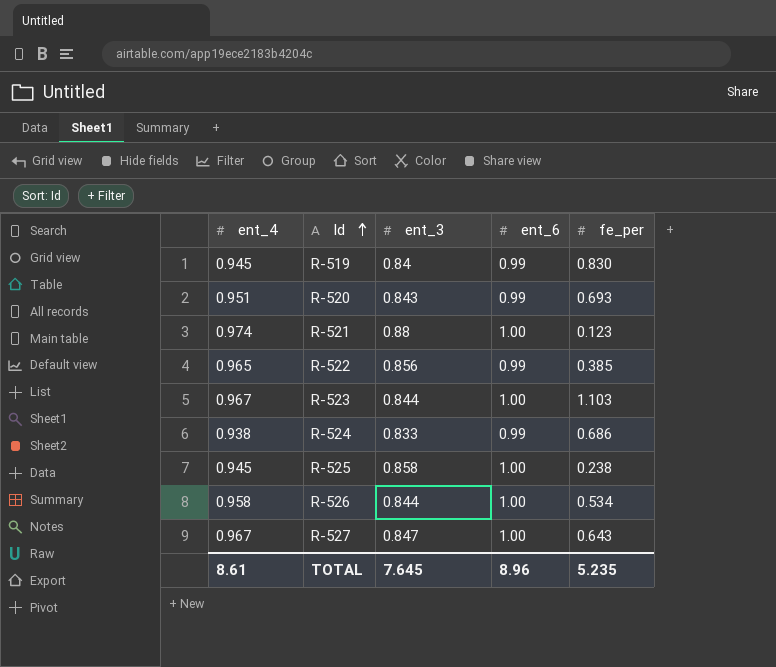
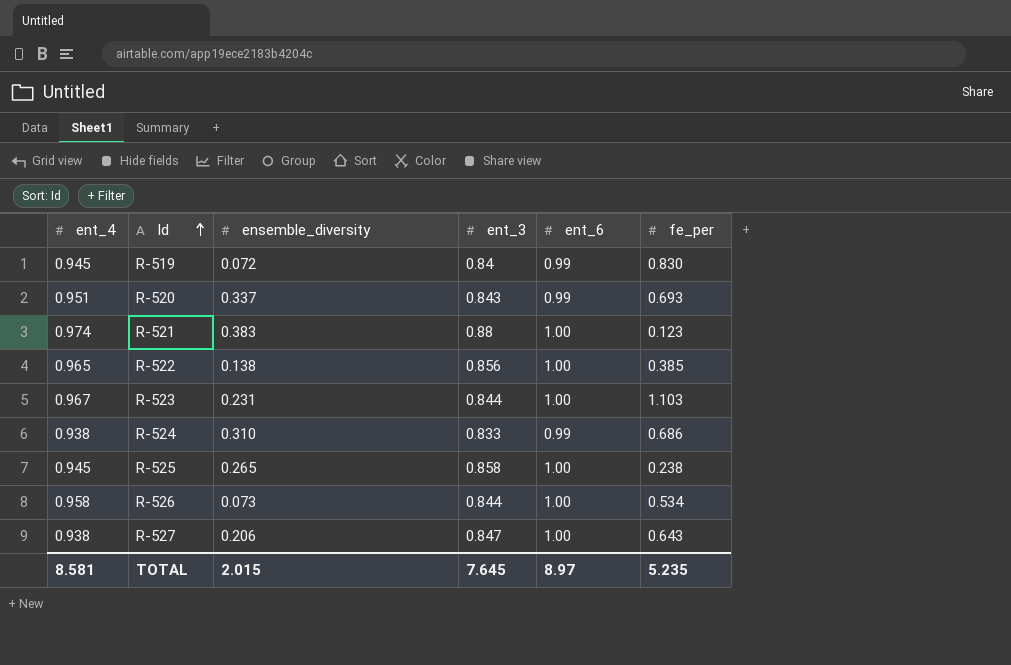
column ensemble_diversity | position: none -> 3
R-522 | ent_6: 0.99 -> 1.00
R-527 | ent_4: 0.967 -> 0.938
TOTAL | ent_4: 8.61 -> 8.581
TOTAL | ent_6: 8.96 -> 8.97

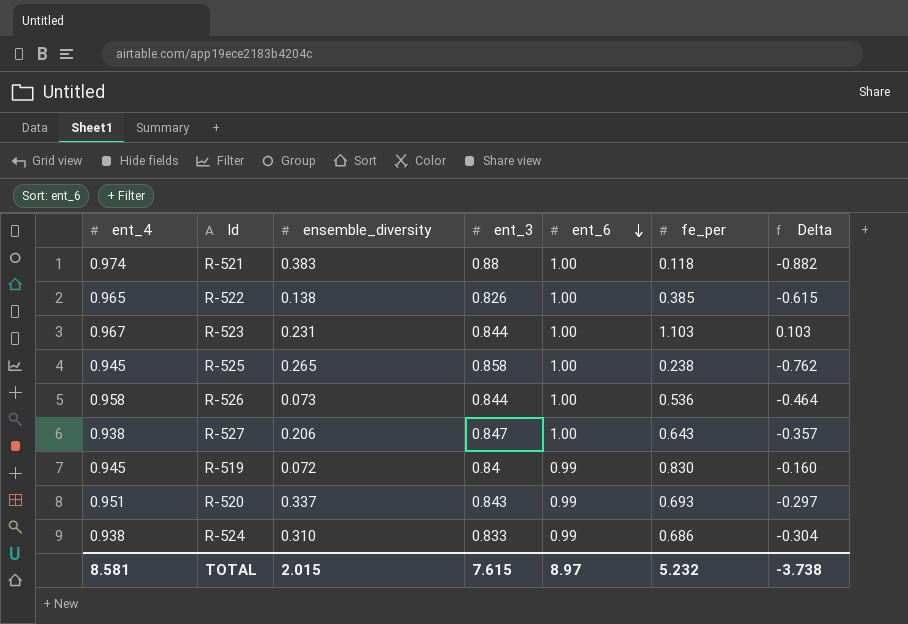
row order: Id ascending -> ent_6 descending
column Delta | formula: none -> [fe_per] - [ent_6]
R-521 | fe_per: 0.123 -> 0.118
R-522 | ent_3: 0.856 -> 0.826
R-526 | fe_per: 0.534 -> 0.536
TOTAL | ent_3: 7.645 -> 7.615
TOTAL | fe_per: 5.235 -> 5.232

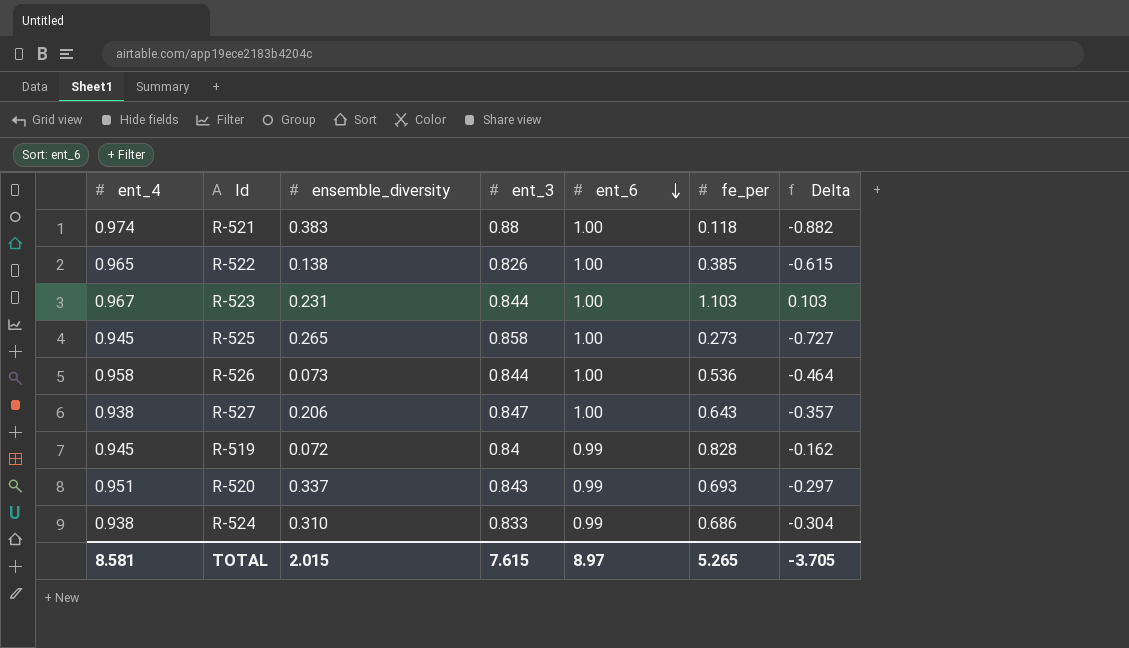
R-525 | fe_per: 0.238 -> 0.273
R-525 | Delta: -0.762 -> -0.727
R-519 | fe_per: 0.830 -> 0.828
R-519 | Delta: -0.160 -> -0.162
TOTAL | fe_per: 5.232 -> 5.265
TOTAL | Delta: -3.738 -> -3.705

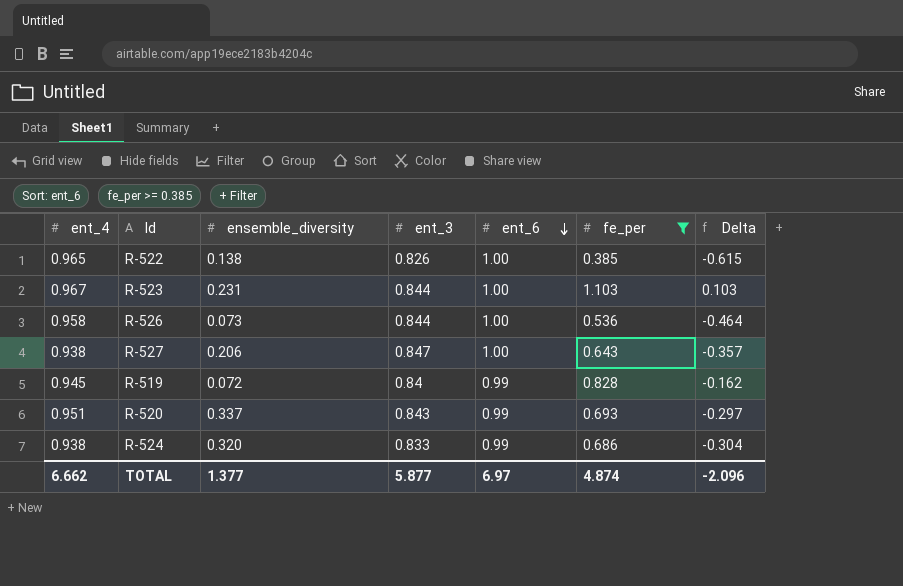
filter: none -> fe_per >= 0.385
R-524 | ensemble_diversity: 0.310 -> 0.320
TOTAL | ent_4: 8.581 -> 6.662
TOTAL | ensemble_diversity: 2.015 -> 1.377
TOTAL | ent_3: 7.615 -> 5.877
TOTAL | ent_6: 8.97 -> 6.97
TOTAL | fe_per: 5.265 -> 4.874
TOTAL | Delta: -3.705 -> -2.096

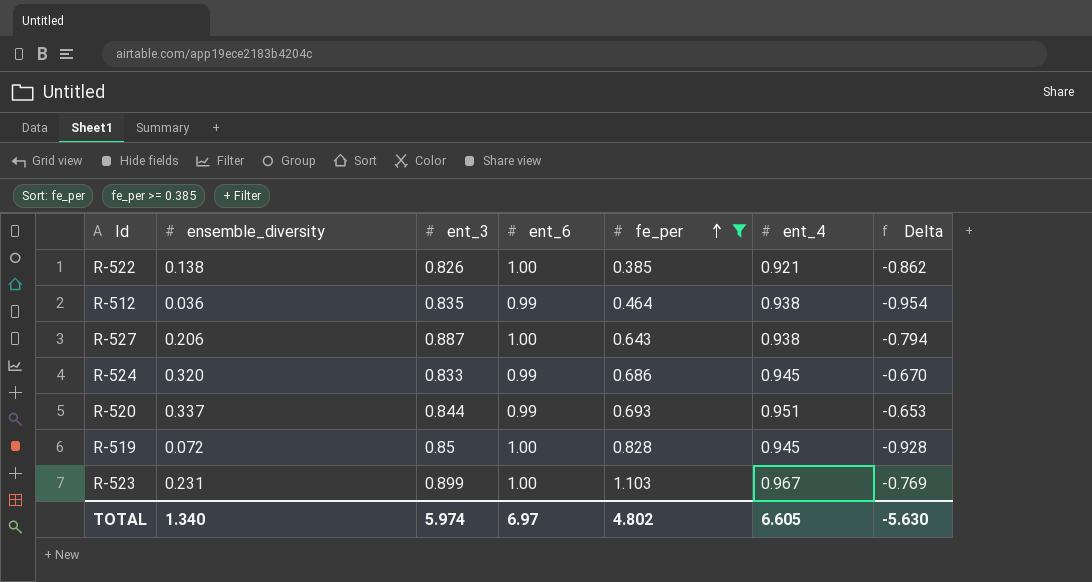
row order: ent_6 descending -> fe_per ascending
column ent_4 | position: 1 -> 6
column Delta | formula: [fe_per] - [ent_6] -> [ensemble_diversity] - [ent_6]
row R-526: 0.958 | 0.073 | 0.844 | 1.00 | 0.536 | -0.464 -> none
R-522 | ent_4: 0.965 -> 0.921
row R-512: none -> 0.036 | 0.835 | 0.99 | 0.464 | 0.938 | -0.954
R-527 | ent_3: 0.847 -> 0.887
R-524 | ent_4: 0.938 -> 0.945
R-520 | ent_3: 0.843 -> 0.844
R-519 | ent_3: 0.84 -> 0.85
R-519 | ent_6: 0.99 -> 1.00
R-523 | ent_3: 0.844 -> 0.899
TOTAL | ensemble_diversity: 1.377 -> 1.340
TOTAL | ent_3: 5.877 -> 5.974
TOTAL | fe_per: 4.874 -> 4.802
TOTAL | ent_4: 6.662 -> 6.605
TOTAL | Delta: -2.096 -> -5.630

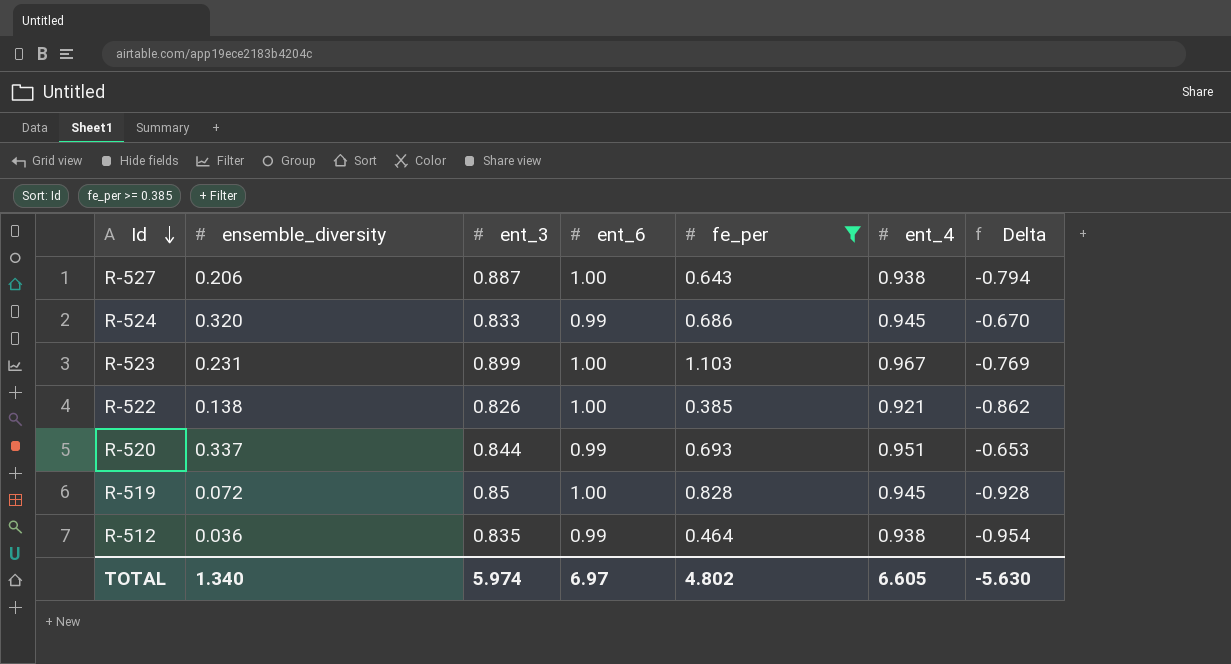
row order: fe_per ascending -> Id descending

